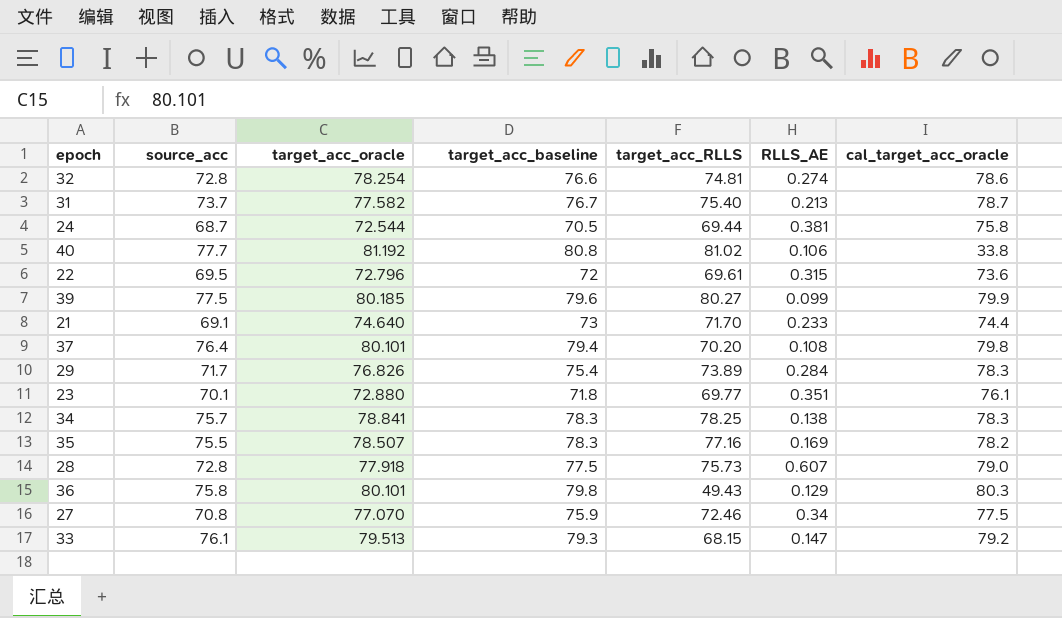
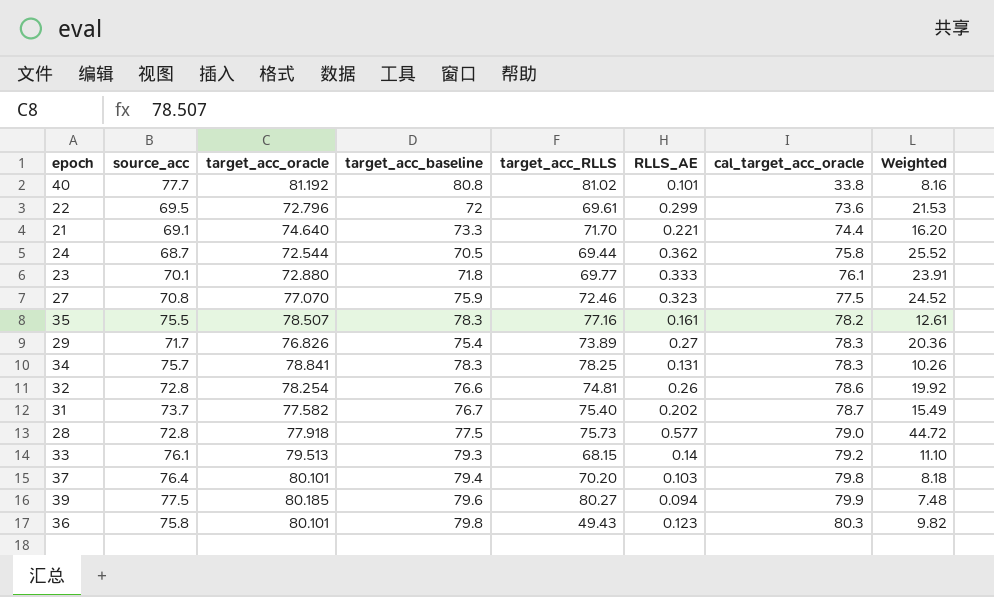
row order: none -> cal_target_acc_oracle ascending
column Weighted | formula: none -> [target_acc_baseline] * [RLLS_AE]
40 | RLLS_AE: 0.106 -> 0.101
22 | RLLS_AE: 0.315 -> 0.299
21 | target_acc_baseline: 73 -> 73.3
21 | RLLS_AE: 0.233 -> 0.221
24 | RLLS_AE: 0.381 -> 0.362
23 | RLLS_AE: 0.351 -> 0.333
27 | RLLS_AE: 0.34 -> 0.323
35 | RLLS_AE: 0.169 -> 0.161
29 | RLLS_AE: 0.284 -> 0.27
34 | RLLS_AE: 0.138 -> 0.131
32 | RLLS_AE: 0.274 -> 0.26
31 | RLLS_AE: 0.213 -> 0.202
28 | RLLS_AE: 0.607 -> 0.577
33 | RLLS_AE: 0.147 -> 0.14
37 | RLLS_AE: 0.108 -> 0.103
39 | RLLS_AE: 0.099 -> 0.094
36 | RLLS_AE: 0.129 -> 0.123

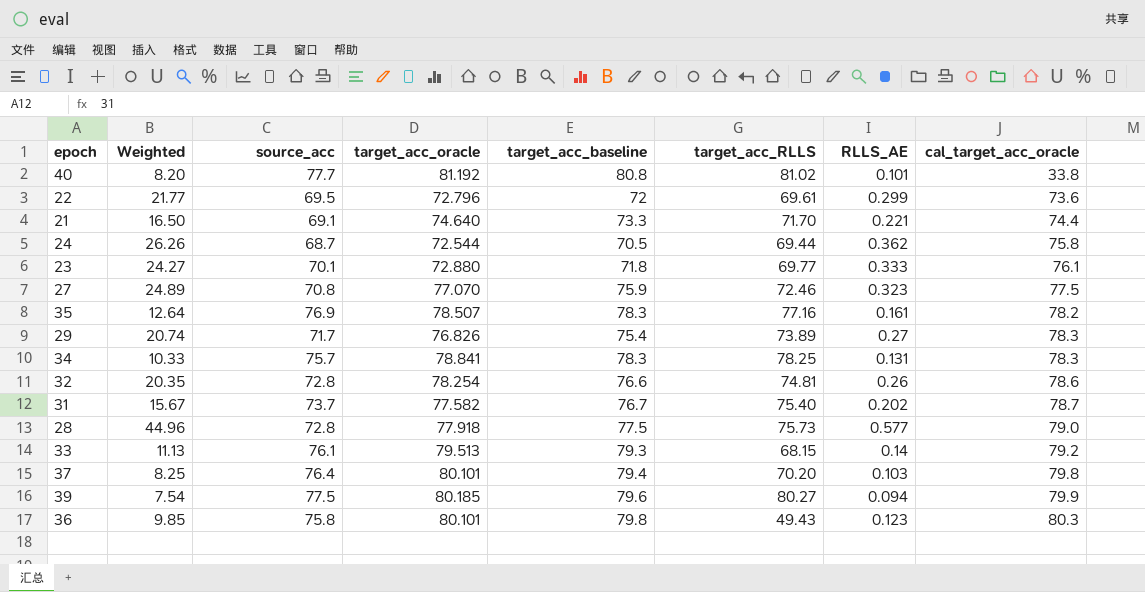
column Weighted | formula: [target_acc_baseline] * [RLLS_AE] -> [target_acc_oracle] * [RLLS_AE]
column Weighted | position: 8 -> 2
35 | source_acc: 75.5 -> 76.9

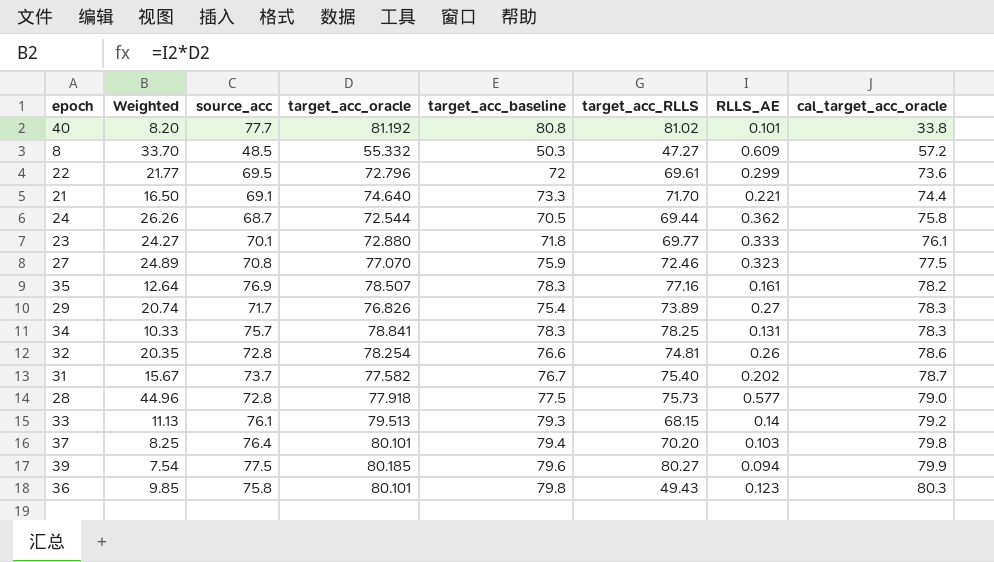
row 8: none -> 33.70 | 48.5 | 55.332 | 50.3 | 47.27 | 0.609 | 57.2

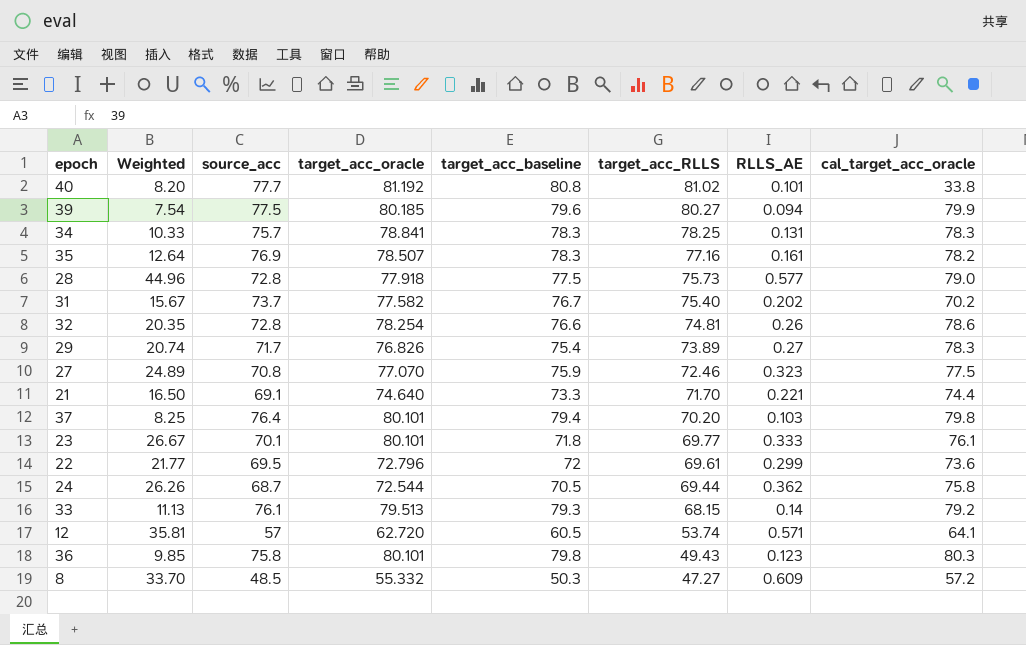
row order: cal_target_acc_oracle ascending -> target_acc_RLLS descending
31 | cal_target_acc_oracle: 78.7 -> 70.2
23 | Weighted: 24.27 -> 26.67
23 | target_acc_oracle: 72.880 -> 80.101
row 12: none -> 35.81 | 57 | 62.720 | 60.5 | 53.74 | 0.571 | 64.1

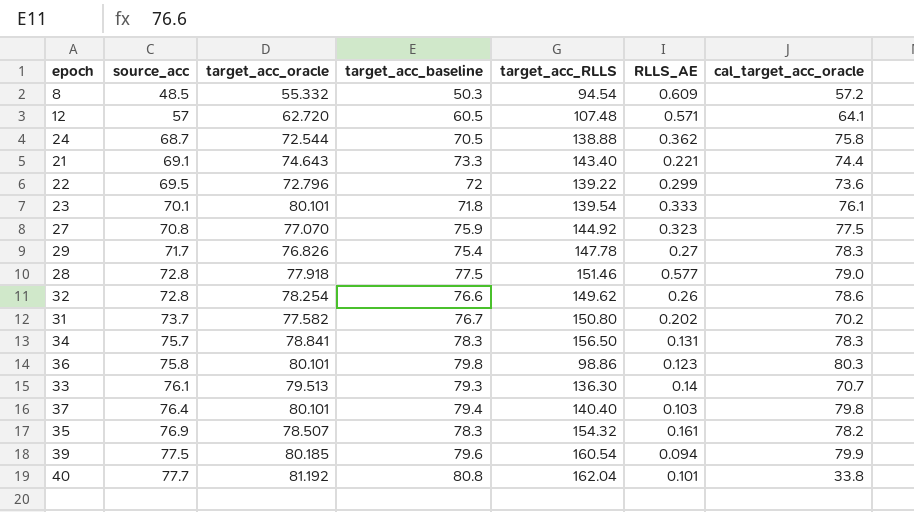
row order: target_acc_RLLS descending -> source_acc ascending
column Weighted | formula: [target_acc_oracle] * [RLLS_AE] -> none
8 | target_acc_RLLS: 47.27 -> 94.54
12 | target_acc_RLLS: 53.74 -> 107.48
24 | target_acc_RLLS: 69.44 -> 138.88
21 | target_acc_oracle: 74.640 -> 74.643
21 | target_acc_RLLS: 71.70 -> 143.40
22 | target_acc_RLLS: 69.61 -> 139.22
23 | target_acc_RLLS: 69.77 -> 139.54
27 | target_acc_RLLS: 72.46 -> 144.92
29 | target_acc_RLLS: 73.89 -> 147.78
28 | target_acc_RLLS: 75.73 -> 151.46
32 | target_acc_RLLS: 74.81 -> 149.62
31 | target_acc_RLLS: 75.40 -> 150.80
34 | target_acc_RLLS: 78.25 -> 156.50
36 | target_acc_RLLS: 49.43 -> 98.86
33 | target_acc_RLLS: 68.15 -> 136.30
33 | cal_target_acc_oracle: 79.2 -> 70.7
37 | target_acc_RLLS: 70.20 -> 140.40
35 | target_acc_RLLS: 77.16 -> 154.32
39 | target_acc_RLLS: 80.27 -> 160.54
40 | target_acc_RLLS: 81.02 -> 162.04

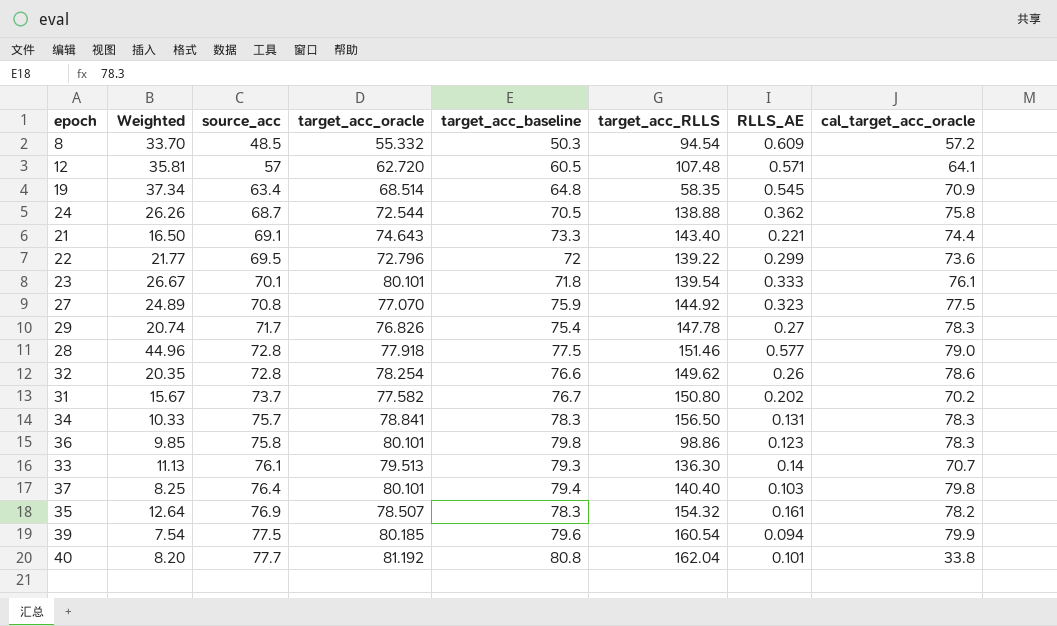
column Weighted | formula: none -> [target_acc_oracle] * [RLLS_AE]
row 19: none -> 37.34 | 63.4 | 68.514 | 64.8 | 58.35 | 0.545 | 70.9
36 | cal_target_acc_oracle: 80.3 -> 78.3

